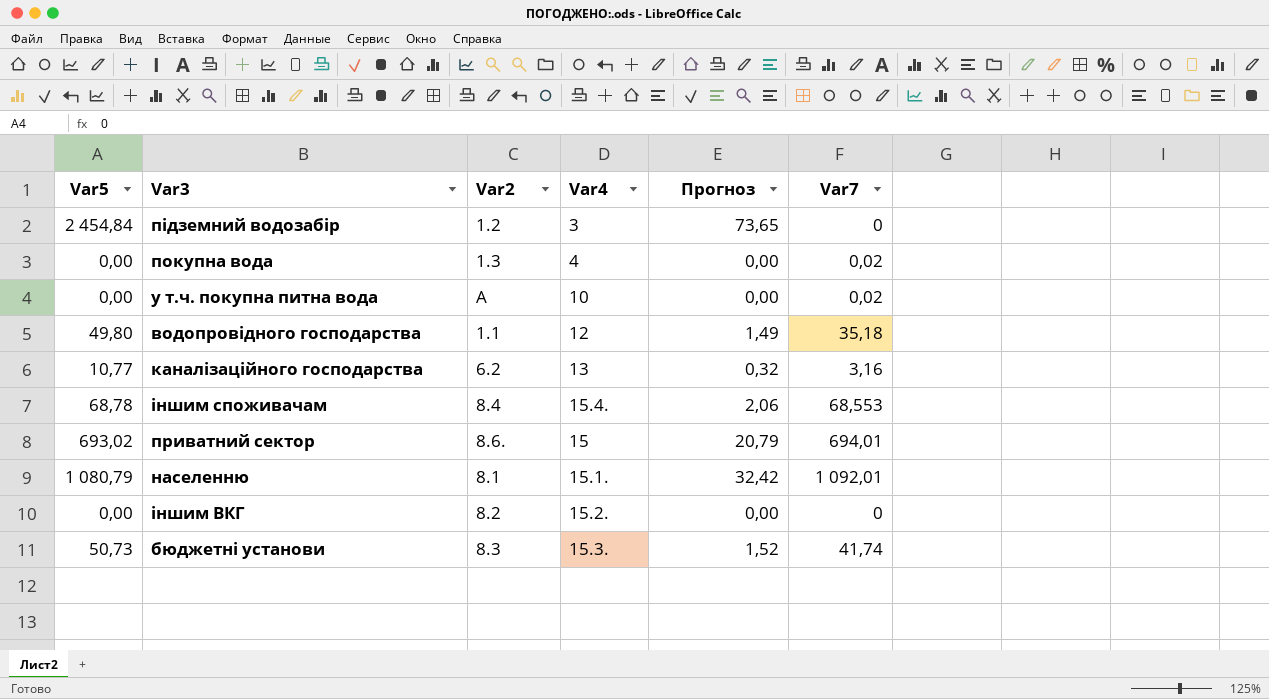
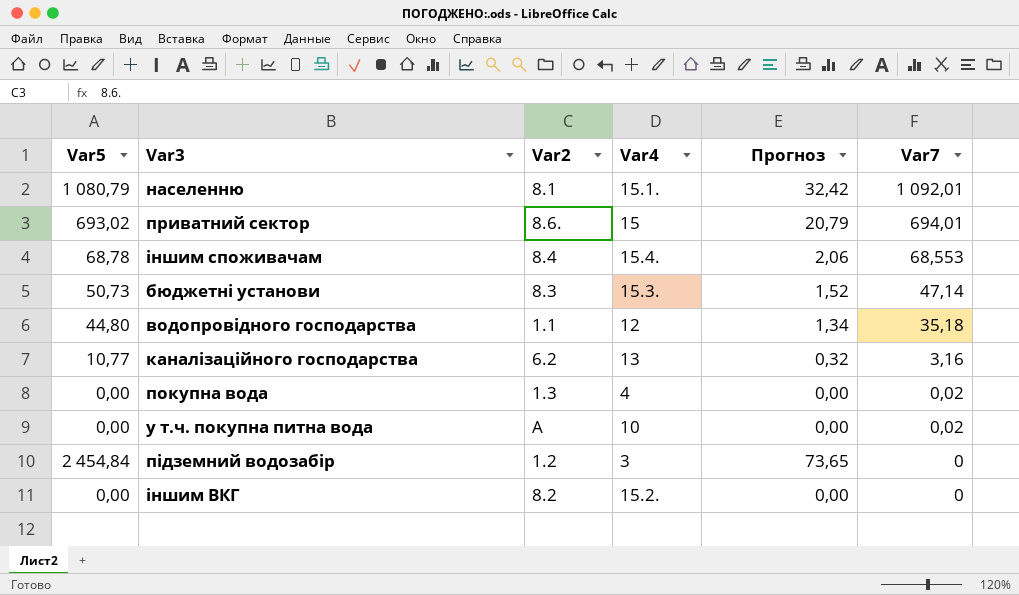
row order: none -> Var7 descending
бюджетні установи | Var7: 41,74 -> 47,14
водопровідного господарства | Var5: 49,80 -> 44,80
водопровідного господарства | Прогноз: 1,49 -> 1,34

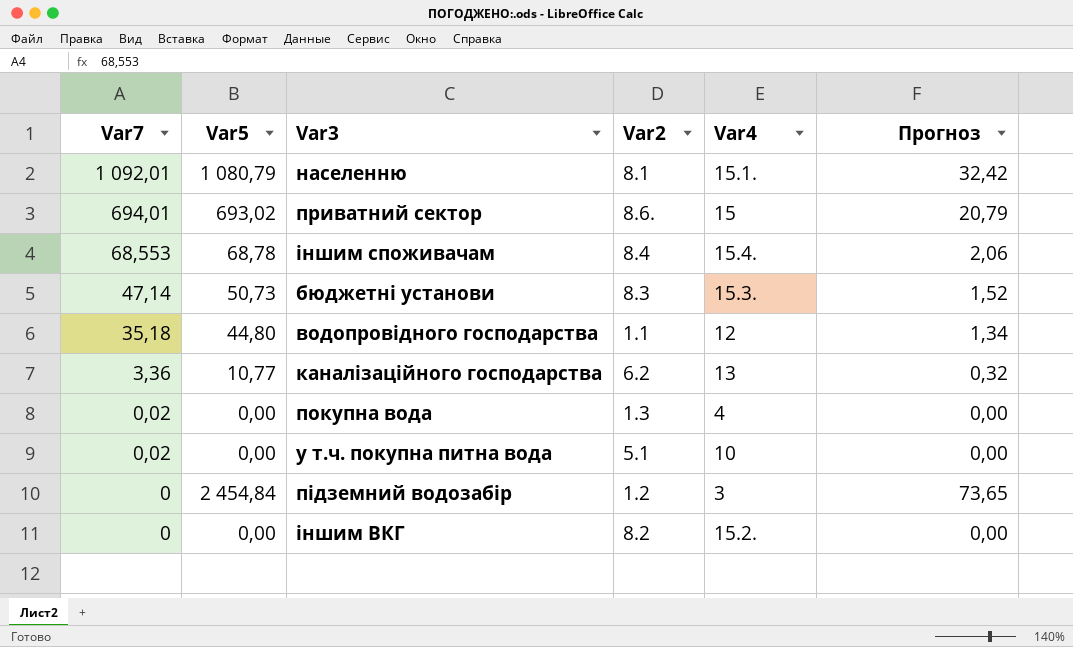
column Var7 | position: 6 -> 1
каналізаційного господарства | Var7: 3,16 -> 3,36
у т.ч. покупна питна вода | Var2: А -> 5.1

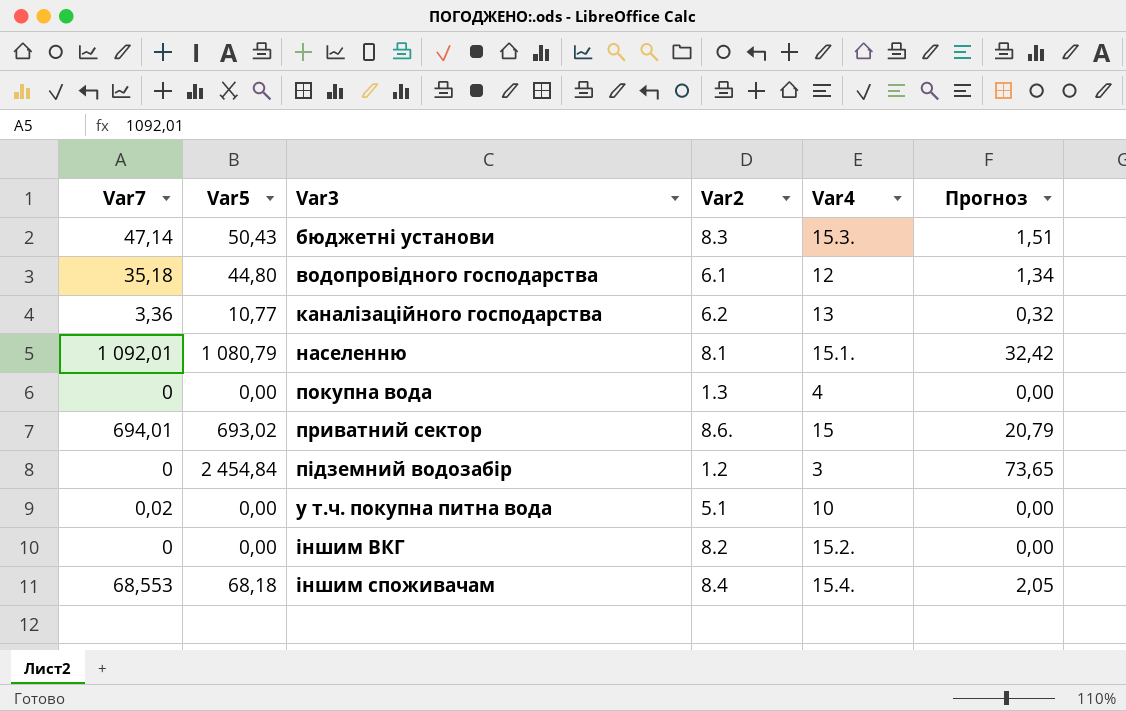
row order: Var7 descending -> Var3 ascending
бюджетні установи | Var5: 50,73 -> 50,43
бюджетні установи | Прогноз: 1,52 -> 1,51
водопровідного господарства | Var2: 1.1 -> 6.1
покупна вода | Var7: 0,02 -> 0
іншим споживачам | Var5: 68,78 -> 68,18
іншим споживачам | Прогноз: 2,06 -> 2,05

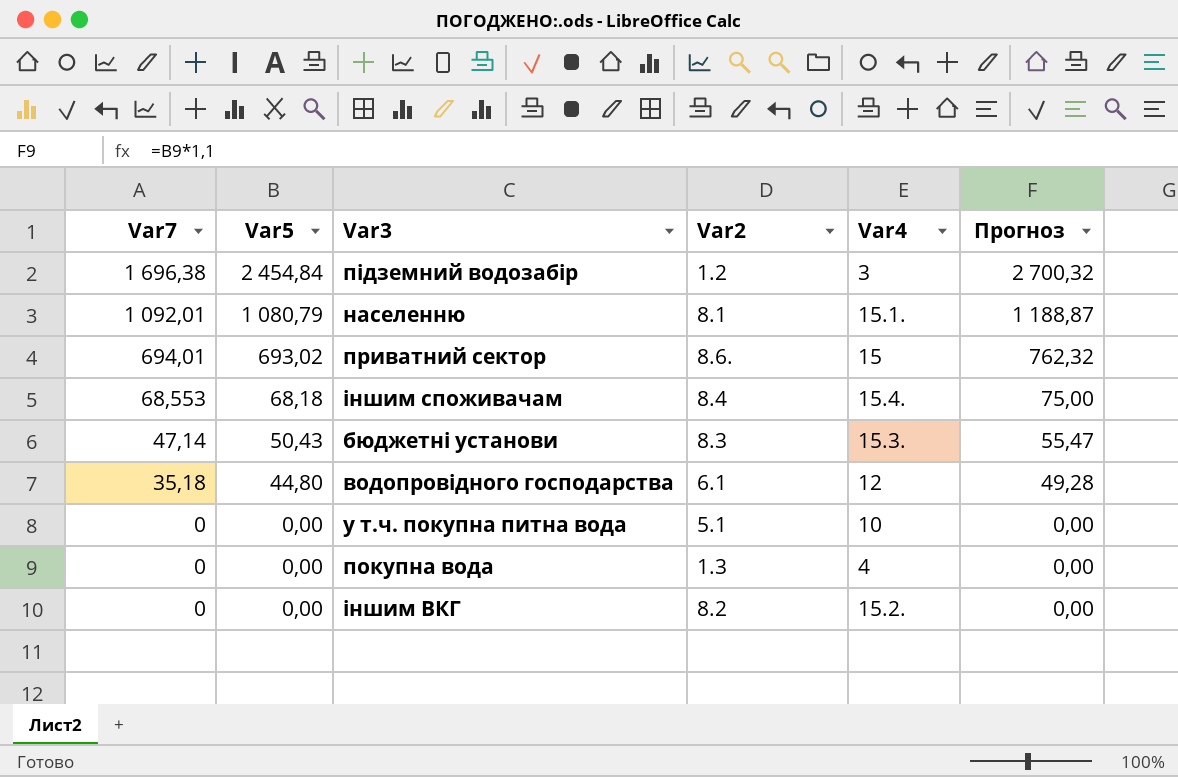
row order: Var3 ascending -> Var7 descending
column Прогноз | formula: [Var5] * 0,03 -> [Var5] * 1,1
row каналізаційного господарства: 3,36 | 10,77 | 6.2 | 13 | 0,32 -> none
підземний водозабір | Var7: 0 -> 1 696,38
у т.ч. покупна питна вода | Var7: 0,02 -> 0

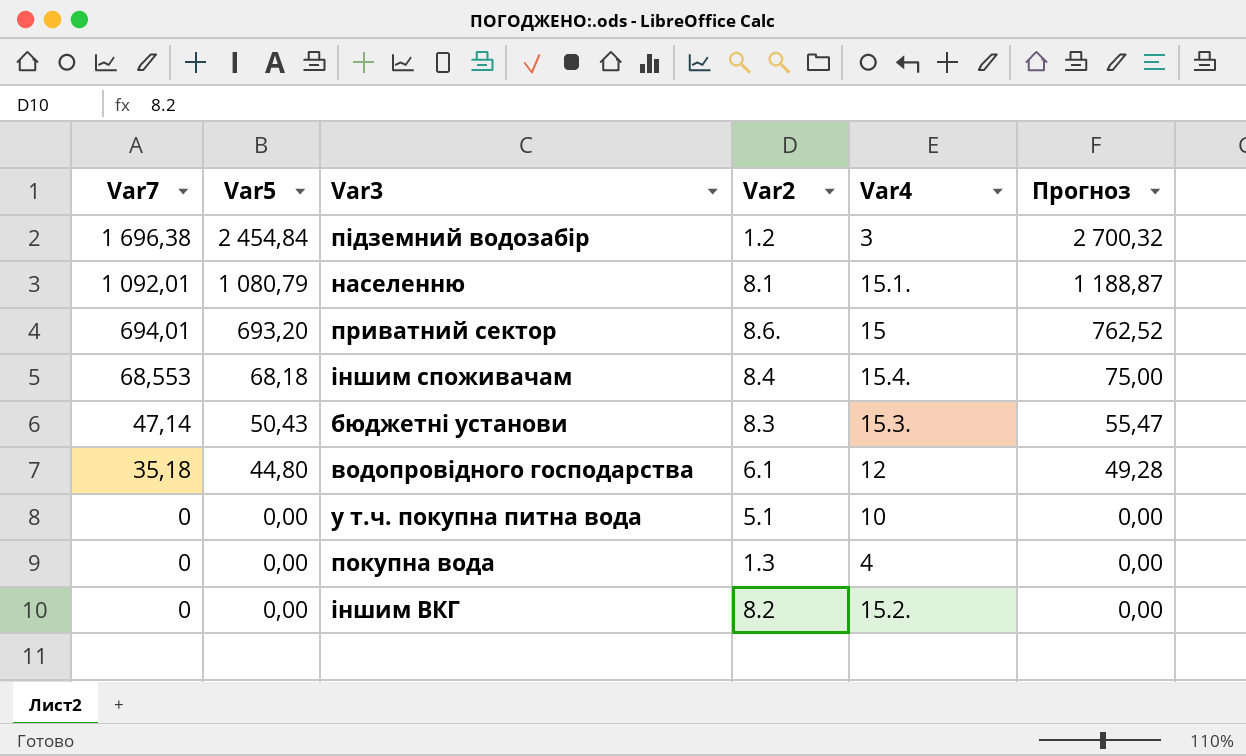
приватний сектор | Var5: 693,02 -> 693,20
приватний сектор | Прогноз: 762,32 -> 762,52

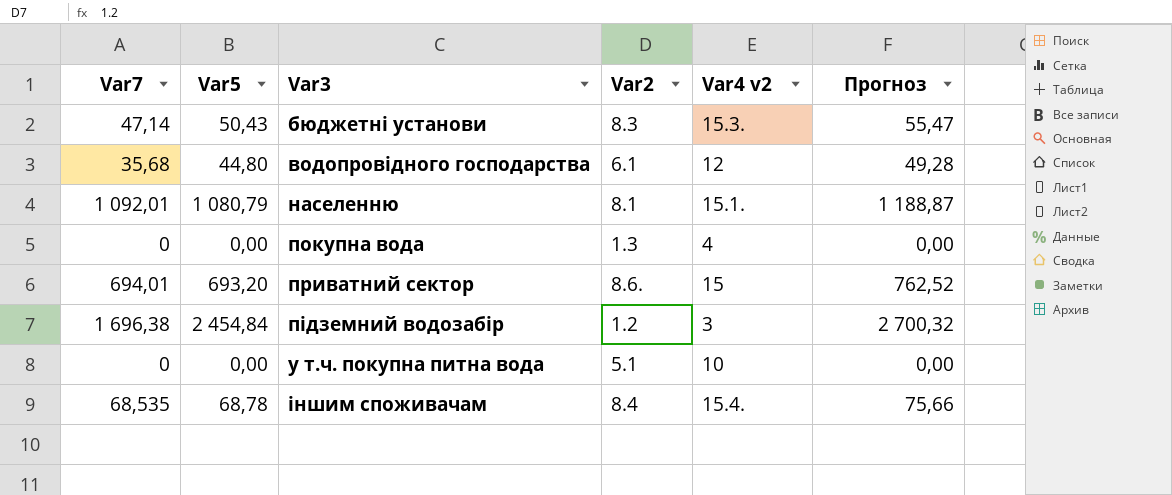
row order: Var7 descending -> Var3 ascending
column name: Var4 -> Var4 v2
row іншим ВКГ: 0 | 0,00 | 8.2 | 15.2. | 0,00 -> none
водопровідного господарства | Var7: 35,18 -> 35,68
іншим споживачам | Var7: 68,553 -> 68,535
іншим споживачам | Var5: 68,18 -> 68,78
іншим споживачам | Прогноз: 75,00 -> 75,66

